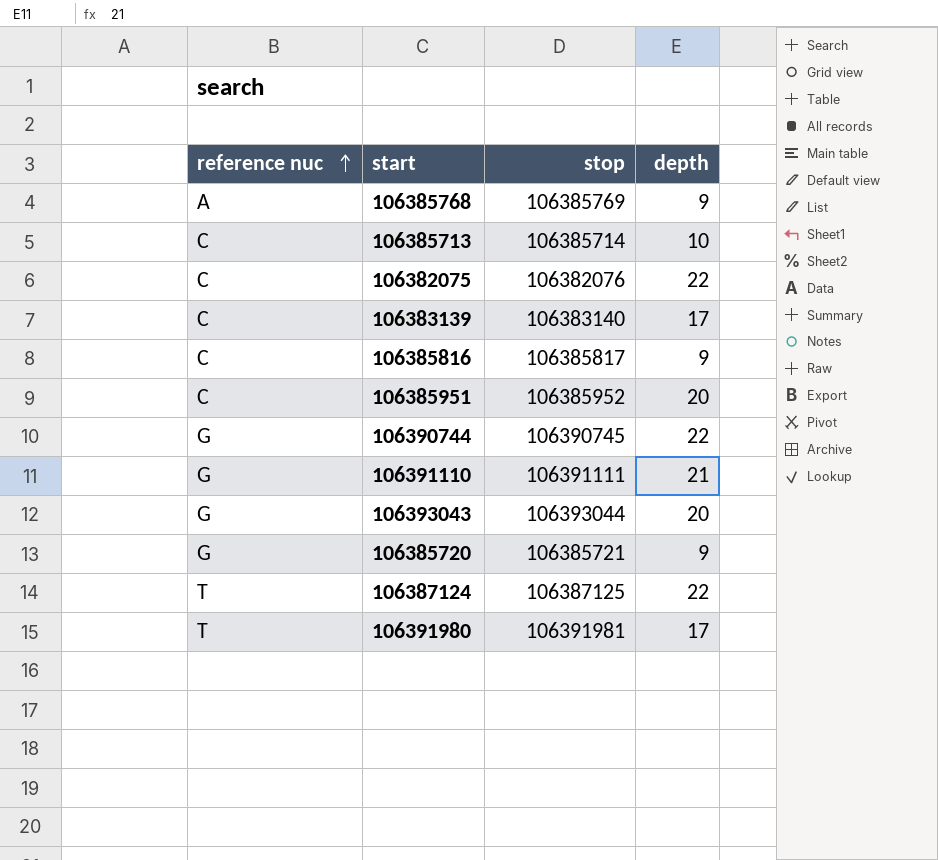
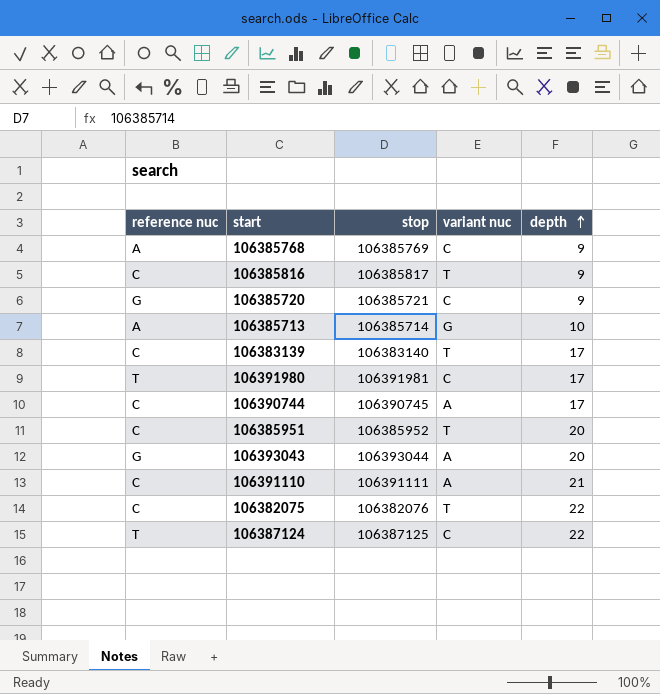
row order: reference nuc ascending -> depth ascending
column variant nuc | position: none -> 4
106385713 | reference nuc: C -> A
106390744 | reference nuc: G -> C
106390744 | depth: 22 -> 17
106391110 | reference nuc: G -> C

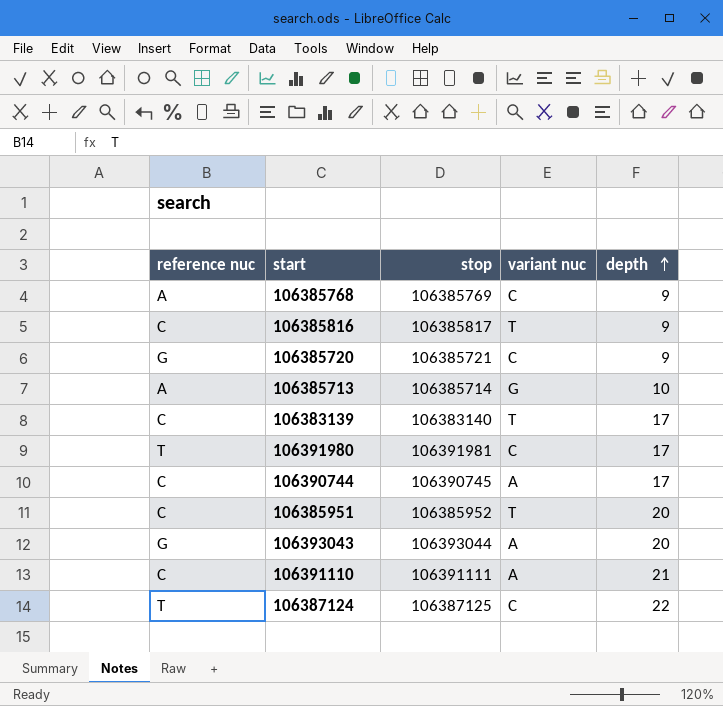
row 106382075: C | 106382076 | T | 22 -> none

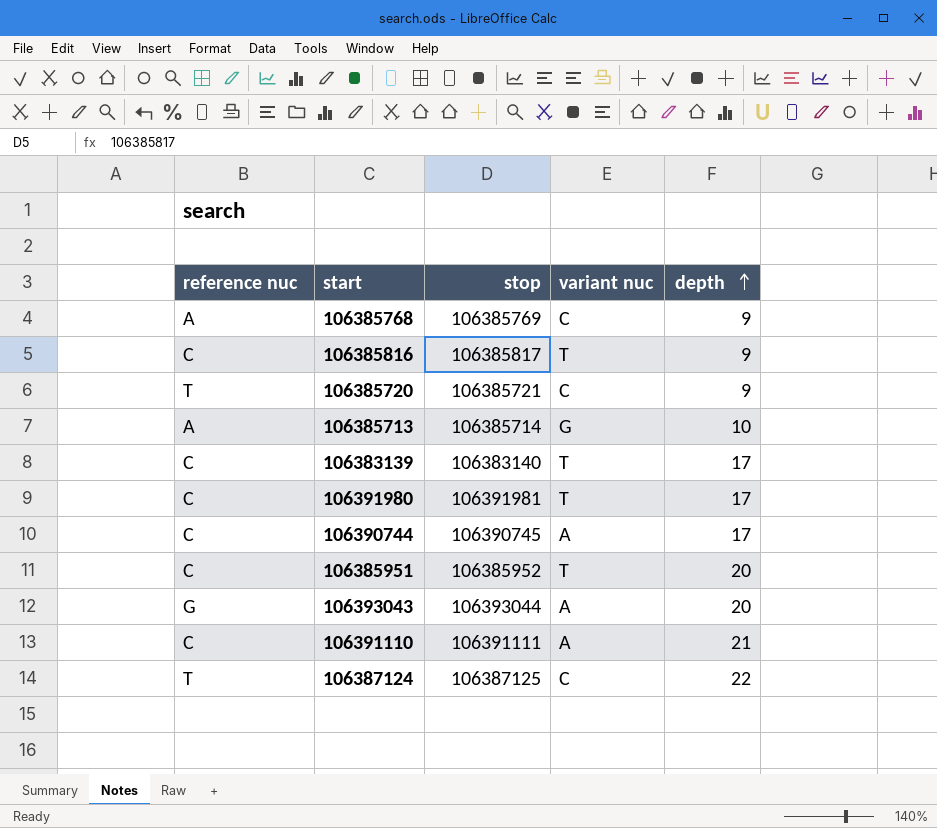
106385720 | reference nuc: G -> T
106391980 | reference nuc: T -> C
106391980 | variant nuc: C -> T

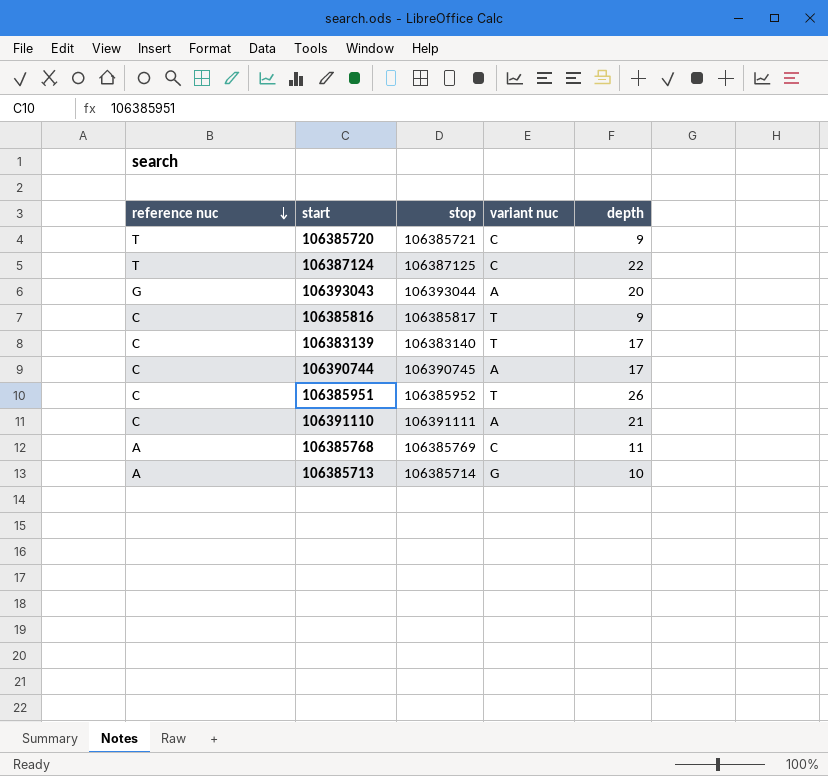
row order: depth ascending -> reference nuc descending
row 106391980: C | 106391981 | T | 17 -> none
106385951 | depth: 20 -> 26
106385768 | depth: 9 -> 11

